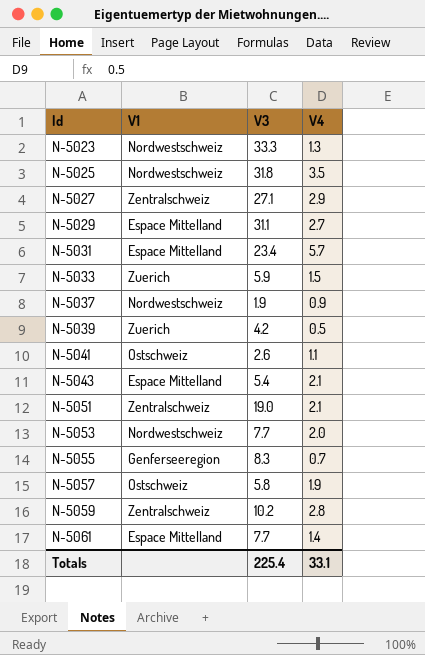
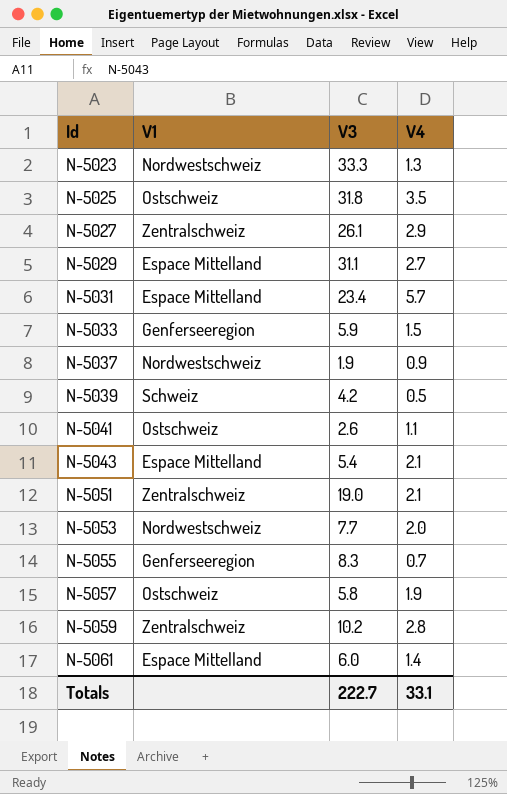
N-5025 | V1: Nordwestschweiz -> Ostschweiz
N-5027 | V3: 27.1 -> 26.1
N-5033 | V1: Zuerich -> Genferseeregion
N-5039 | V1: Zuerich -> Schweiz
N-5061 | V3: 7.7 -> 6.0
Totals | V3: 225.4 -> 222.7

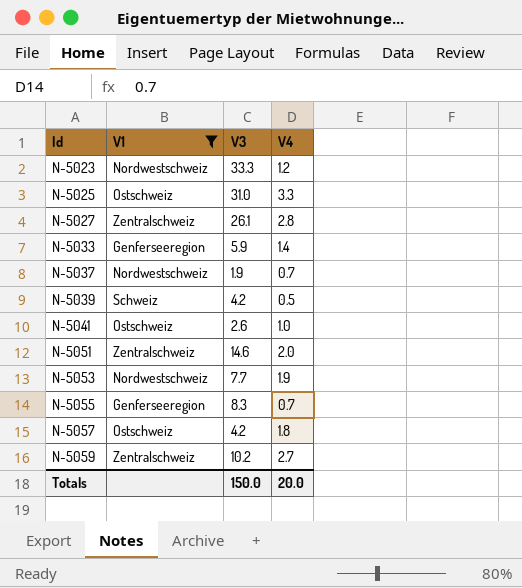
filter: none -> V1 != Espace Mittelland
N-5023 | V4: 1.3 -> 1.2
N-5025 | V3: 31.8 -> 31.0
N-5025 | V4: 3.5 -> 3.3
N-5027 | V4: 2.9 -> 2.8
N-5033 | V4: 1.5 -> 1.4
N-5037 | V4: 0.9 -> 0.7
N-5041 | V4: 1.1 -> 1.0
N-5051 | V3: 19.0 -> 14.6
N-5051 | V4: 2.1 -> 2.0
N-5053 | V4: 2.0 -> 1.9
N-5057 | V3: 5.8 -> 4.2
N-5057 | V4: 1.9 -> 1.8
N-5059 | V4: 2.8 -> 2.7
Totals | V3: 222.7 -> 150.0
Totals | V4: 33.1 -> 20.0

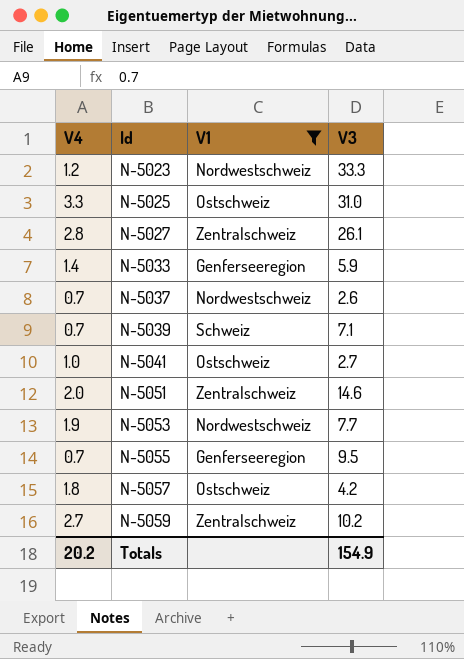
column V4 | position: 4 -> 1
N-5037 | V3: 1.9 -> 2.6
N-5039 | V4: 0.5 -> 0.7
N-5039 | V3: 4.2 -> 7.1
N-5041 | V3: 2.6 -> 2.7
N-5055 | V3: 8.3 -> 9.5
Totals | V4: 20.0 -> 20.2
Totals | V3: 150.0 -> 154.9

